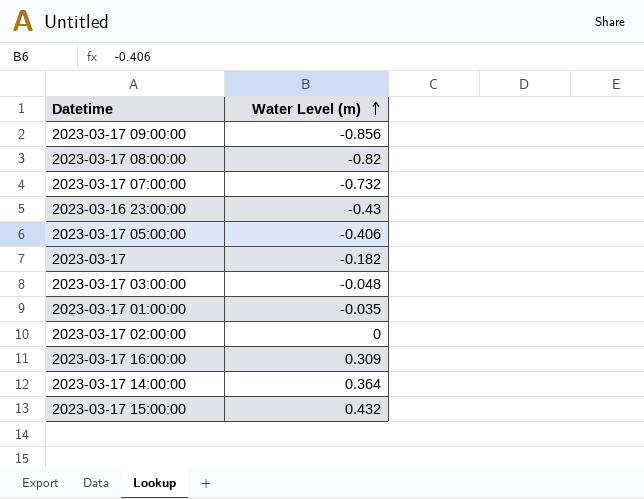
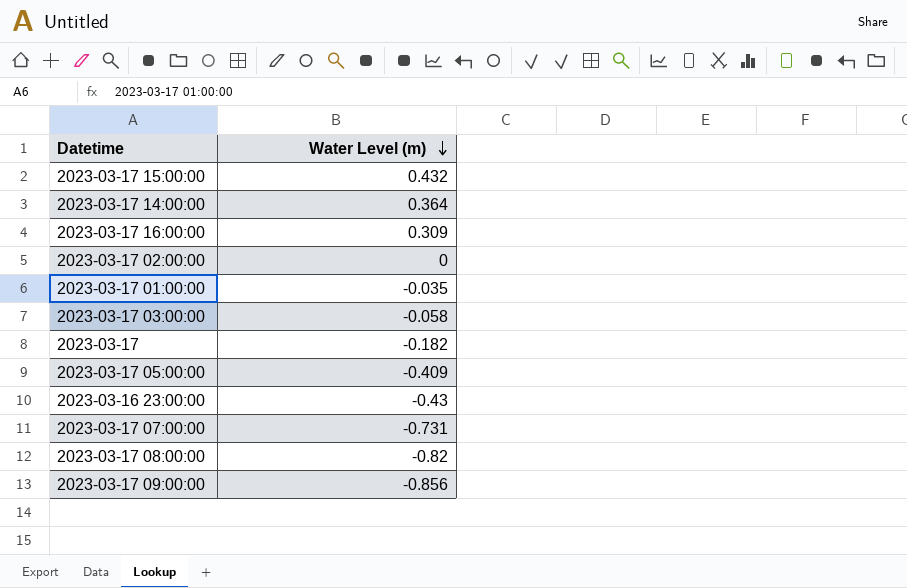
row order: Water Level (m) ascending -> Water Level (m) descending
2023-03-17 03:00:00 | Water Level (m): -0.048 -> -0.058
2023-03-17 05:00:00 | Water Level (m): -0.406 -> -0.409
2023-03-17 07:00:00 | Water Level (m): -0.732 -> -0.731

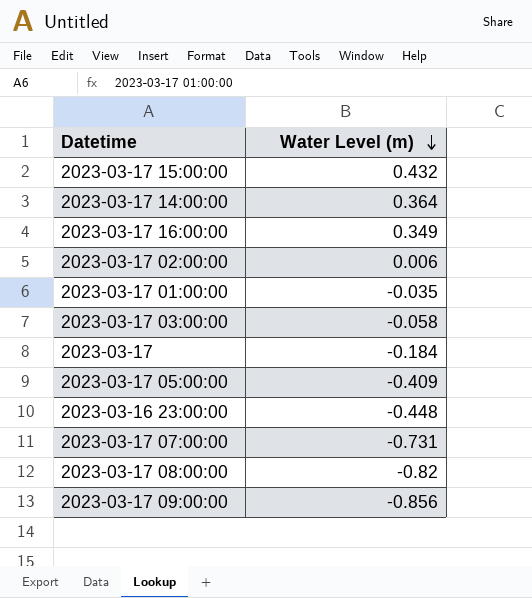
2023-03-17 16:00:00 | Water Level (m): 0.309 -> 0.349
2023-03-17 02:00:00 | Water Level (m): 0 -> 0.006
2023-03-17 | Water Level (m): -0.182 -> -0.184
2023-03-16 23:00:00 | Water Level (m): -0.43 -> -0.448

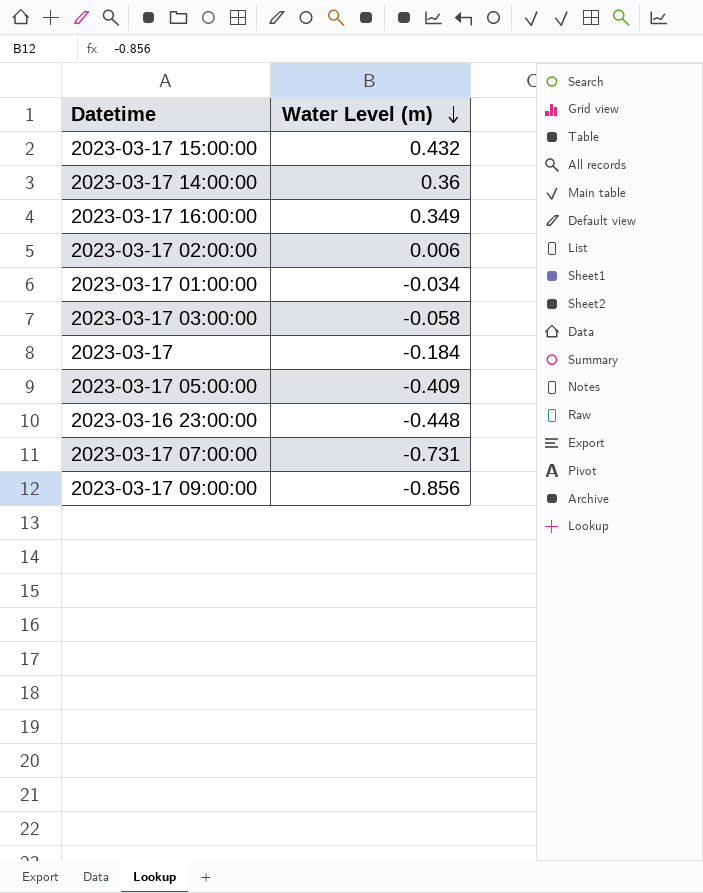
row 2023-03-17 08:00:00: -0.82 -> none
2023-03-17 14:00:00 | Water Level (m): 0.364 -> 0.36
2023-03-17 01:00:00 | Water Level (m): -0.035 -> -0.034

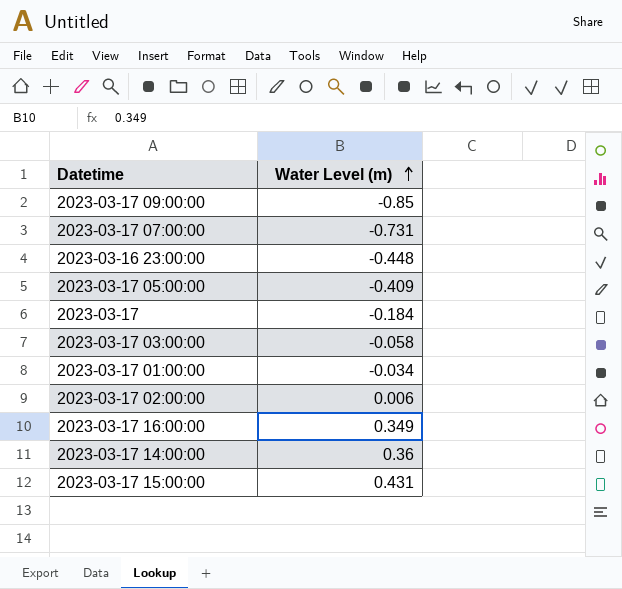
row order: Water Level (m) descending -> Water Level (m) ascending
2023-03-17 09:00:00 | Water Level (m): -0.856 -> -0.85
2023-03-17 15:00:00 | Water Level (m): 0.432 -> 0.431

